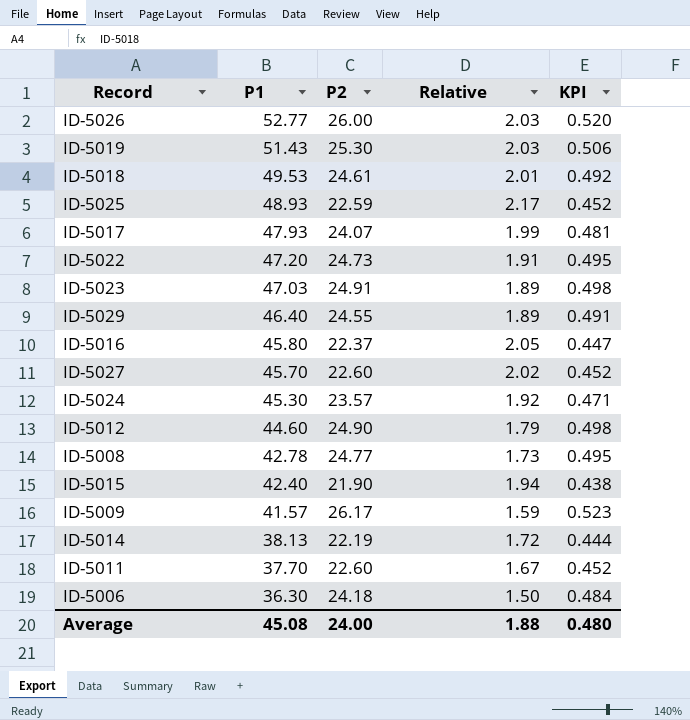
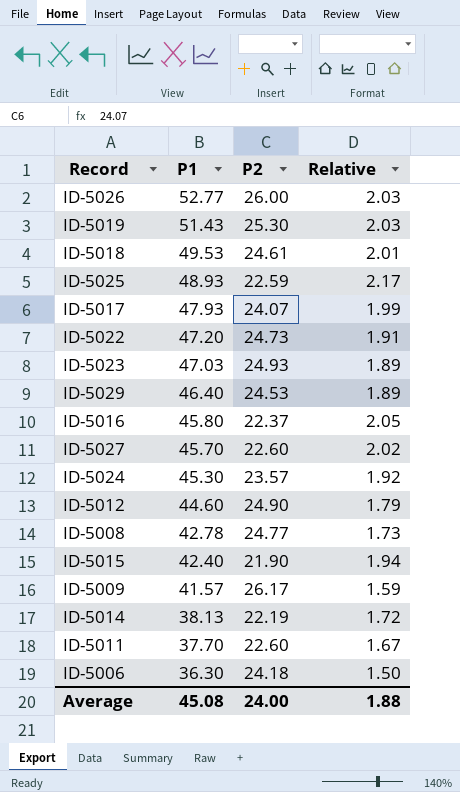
column KPI | formula: [P2] * 0.02 -> none
ID-5023 | P2: 24.91 -> 24.93
ID-5029 | P2: 24.55 -> 24.53

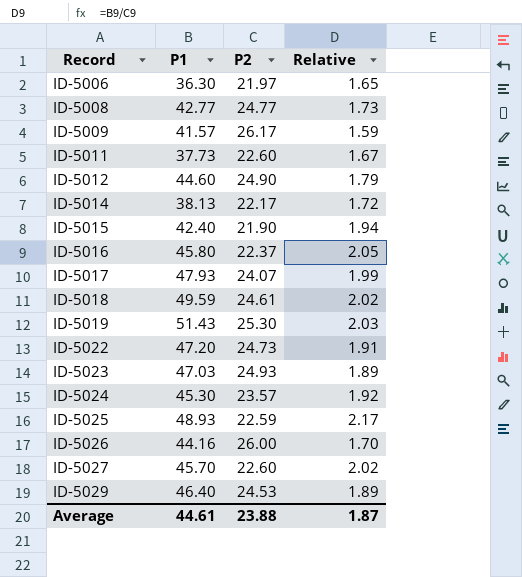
row order: P1 descending -> Record ascending
ID-5006 | P2: 24.18 -> 21.97
ID-5006 | Relative: 1.50 -> 1.65
ID-5008 | P1: 42.78 -> 42.77
ID-5011 | P1: 37.70 -> 37.73
ID-5014 | P2: 22.19 -> 22.17
ID-5018 | P1: 49.53 -> 49.59
ID-5018 | Relative: 2.01 -> 2.02
ID-5026 | P1: 52.77 -> 44.16
ID-5026 | Relative: 2.03 -> 1.70
Average | P1: 45.08 -> 44.61
Average | P2: 24.00 -> 23.88
Average | Relative: 1.88 -> 1.87

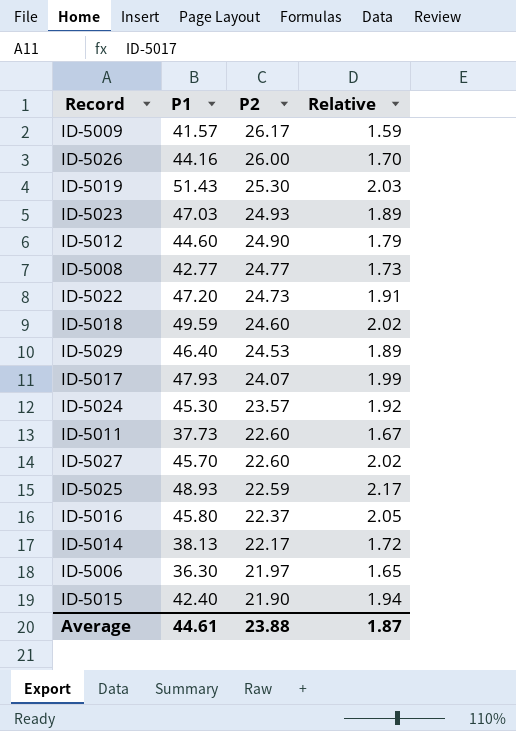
row order: Record ascending -> P2 descending
ID-5018 | P2: 24.61 -> 24.60

